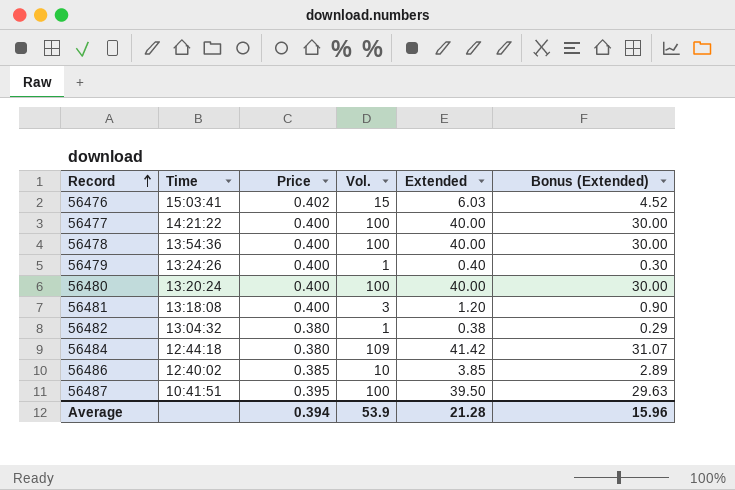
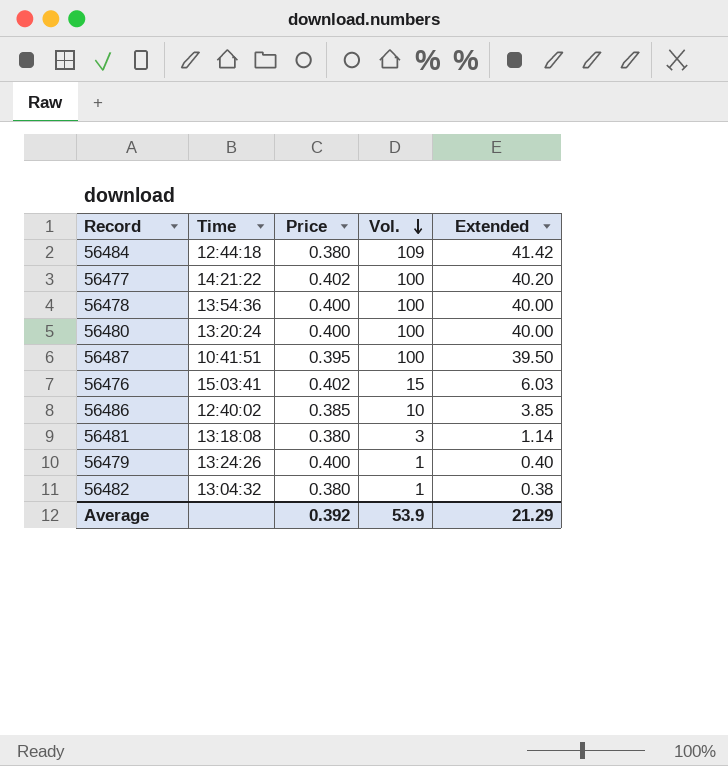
row order: Record ascending -> Vol. descending
column Bonus (Extended) | formula: [Extended] * 0.75 -> none
56477 | Price: 0.400 -> 0.402
56477 | Extended: 40.00 -> 40.20
56481 | Price: 0.400 -> 0.380
56481 | Extended: 1.20 -> 1.14
Average | Price: 0.394 -> 0.392
Average | Extended: 21.28 -> 21.29

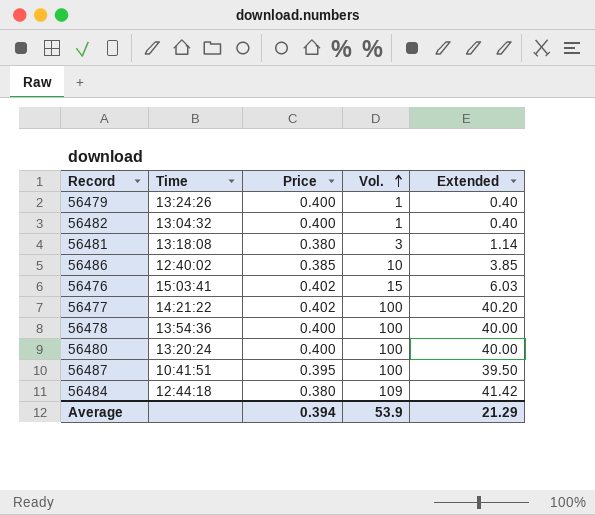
row order: Vol. descending -> Vol. ascending
56482 | Price: 0.380 -> 0.400
56482 | Extended: 0.38 -> 0.40
Average | Price: 0.392 -> 0.394

